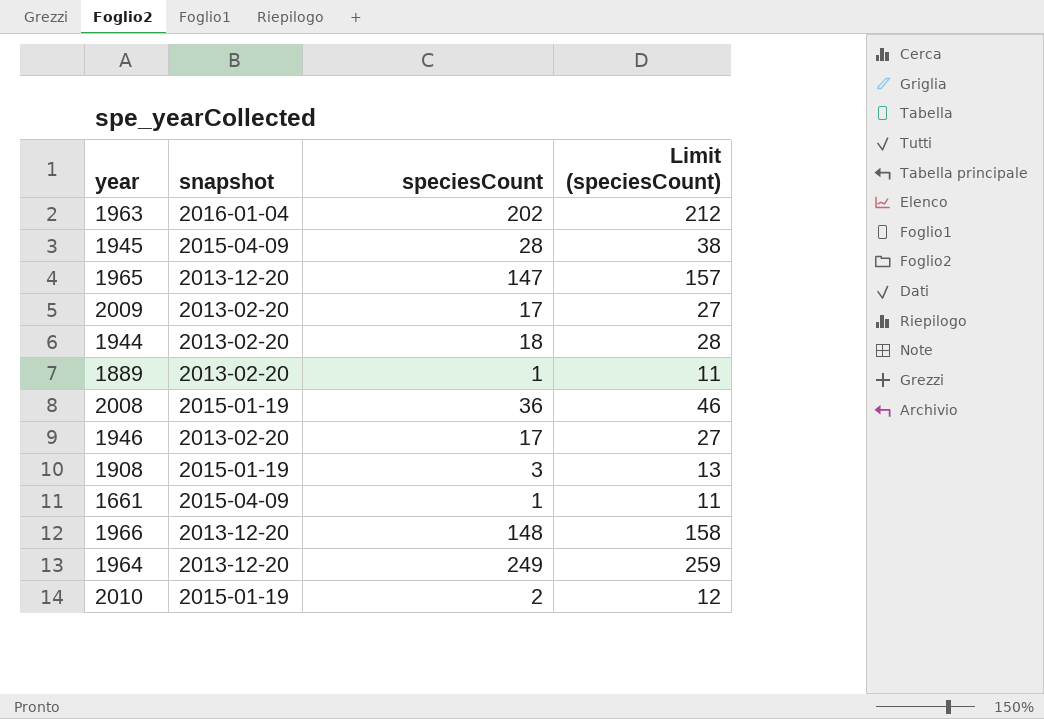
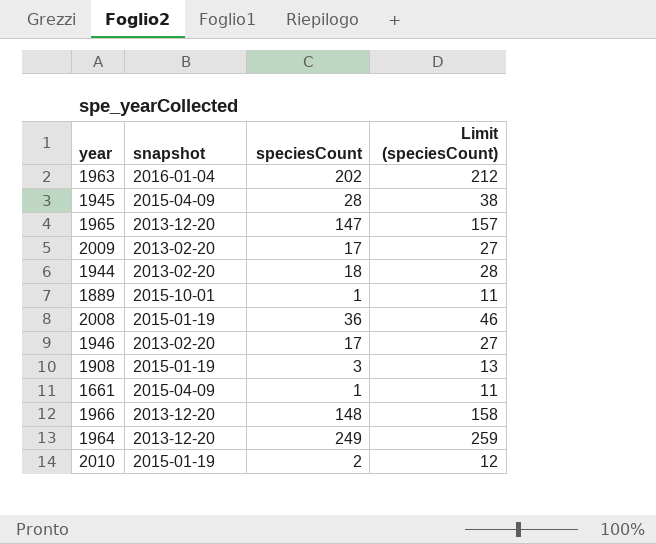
1889 | snapshot: 2013-02-20 -> 2015-10-01

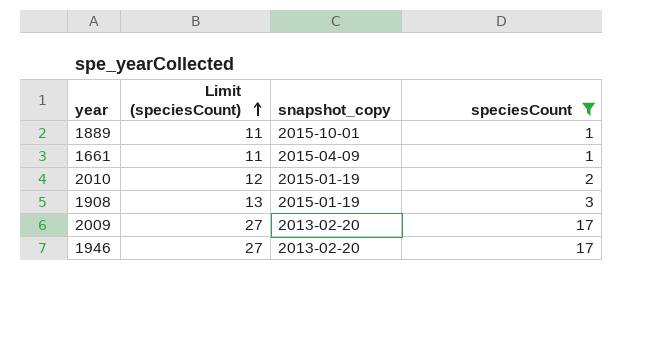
filter: none -> speciesCount <= 17
row order: none -> Limit (speciesCount) ascending
column Limit (speciesCount) | position: 4 -> 2
column name: snapshot -> snapshot_copy

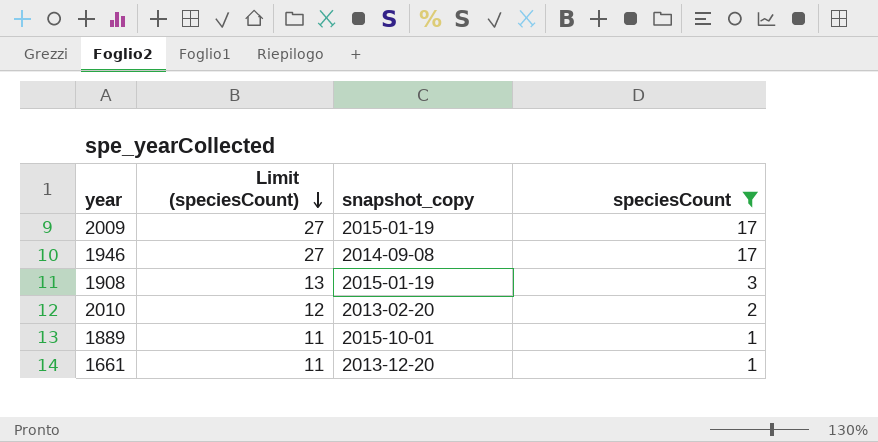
row order: Limit (speciesCount) ascending -> Limit (speciesCount) descending
2009 | snapshot_copy: 2013-02-20 -> 2015-01-19
1946 | snapshot_copy: 2013-02-20 -> 2014-09-08
2010 | snapshot_copy: 2015-01-19 -> 2013-02-20
1661 | snapshot_copy: 2015-04-09 -> 2013-12-20

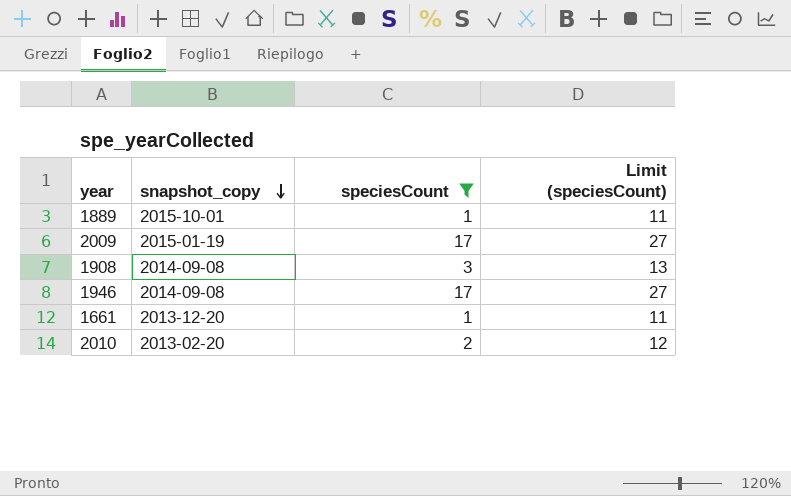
row order: Limit (speciesCount) descending -> snapshot_copy descending
column Limit (speciesCount) | position: 2 -> 4
1908 | snapshot_copy: 2015-01-19 -> 2014-09-08

